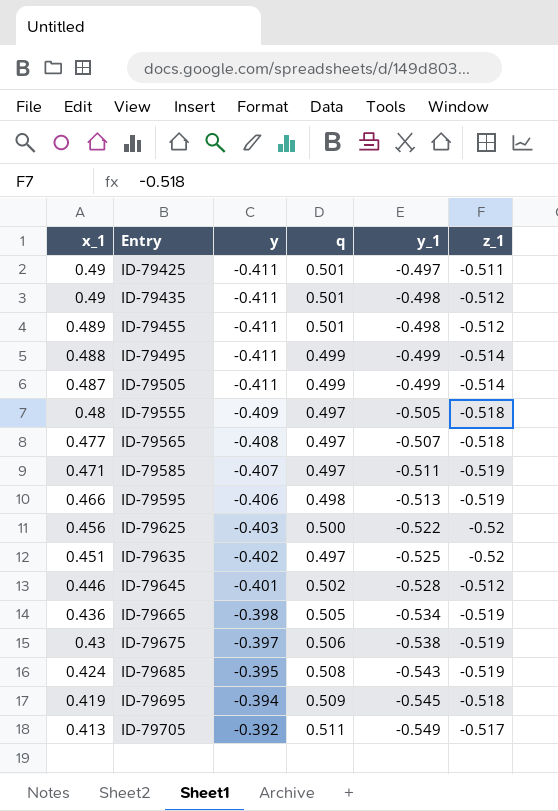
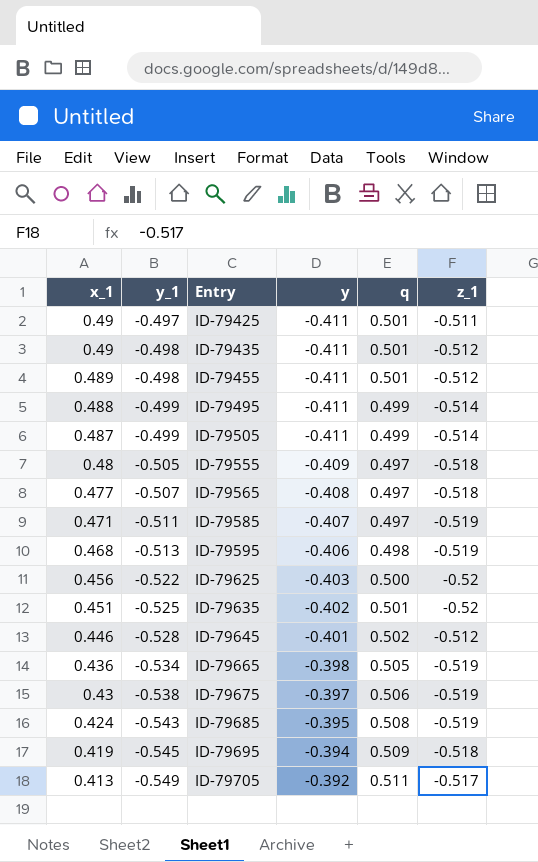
column y_1 | position: 5 -> 2
ID-79595 | x_1: 0.466 -> 0.468
ID-79635 | q: 0.497 -> 0.501

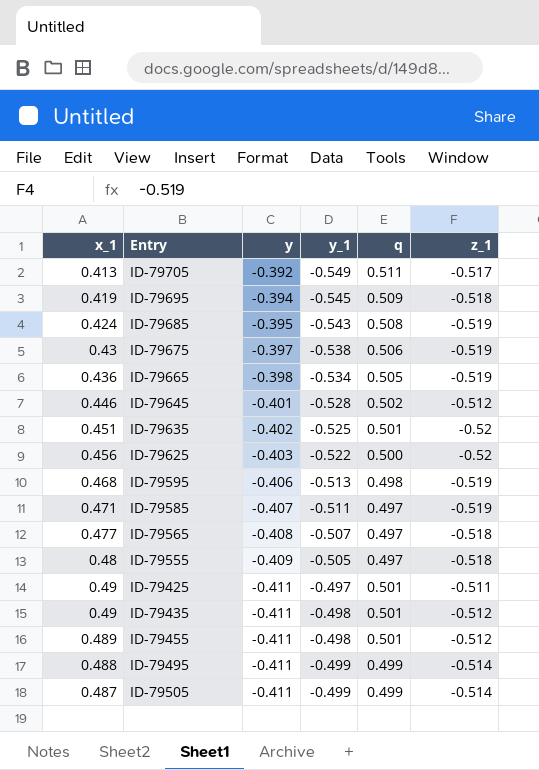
row order: x_1 descending -> y descending
column y_1 | position: 2 -> 4

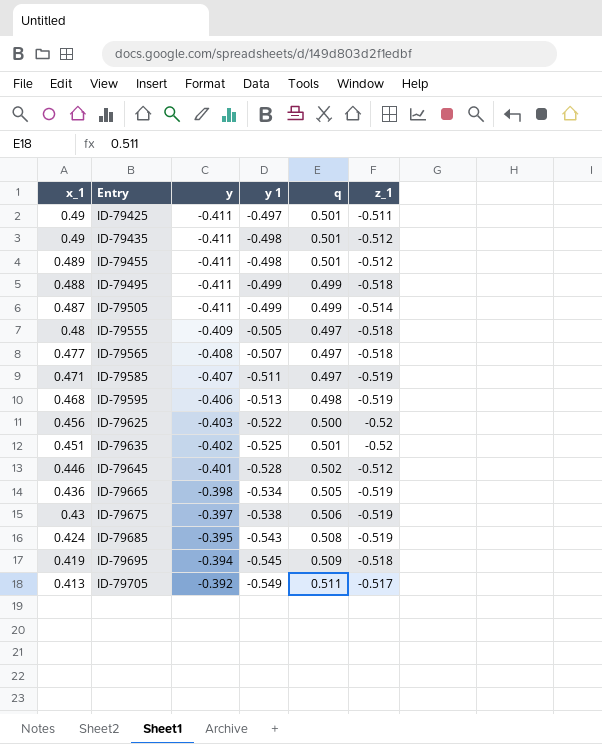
row order: y descending -> x_1 descending
column name: y_1 -> y 1
ID-79495 | z_1: -0.514 -> -0.518

